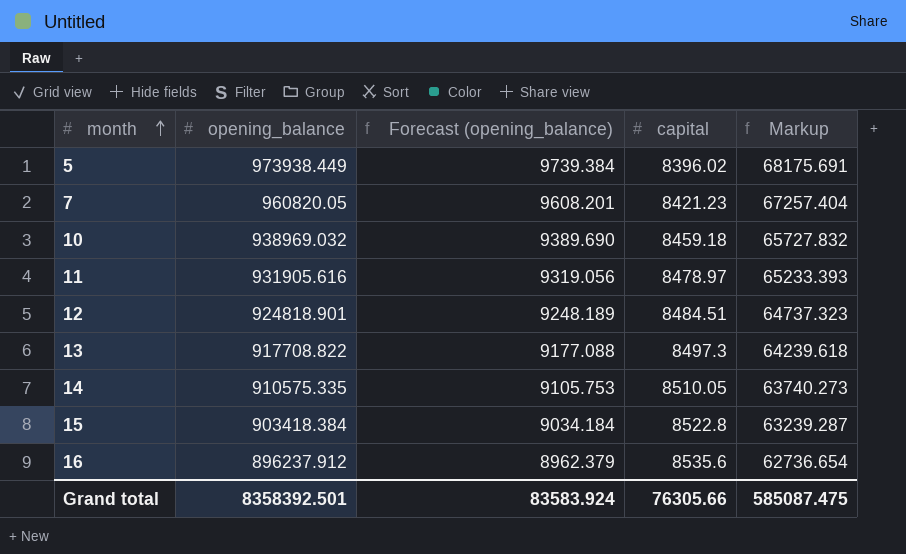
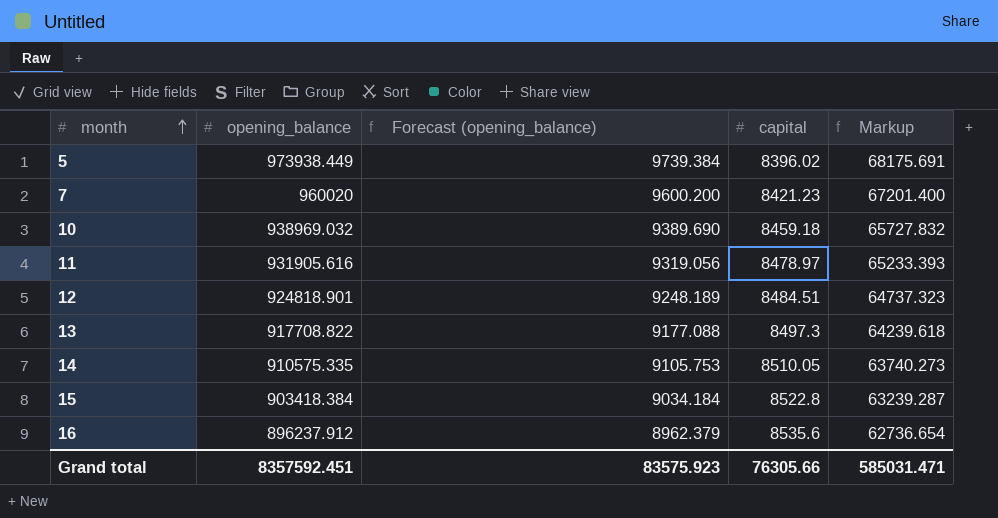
7 | opening_balance: 960820.05 -> 960020
7 | Forecast (opening_balance): 9608.201 -> 9600.200
7 | Markup: 67257.404 -> 67201.400
Grand total | opening_balance: 8358392.501 -> 8357592.451
Grand total | Forecast (opening_balance): 83583.924 -> 83575.923
Grand total | Markup: 585087.475 -> 585031.471

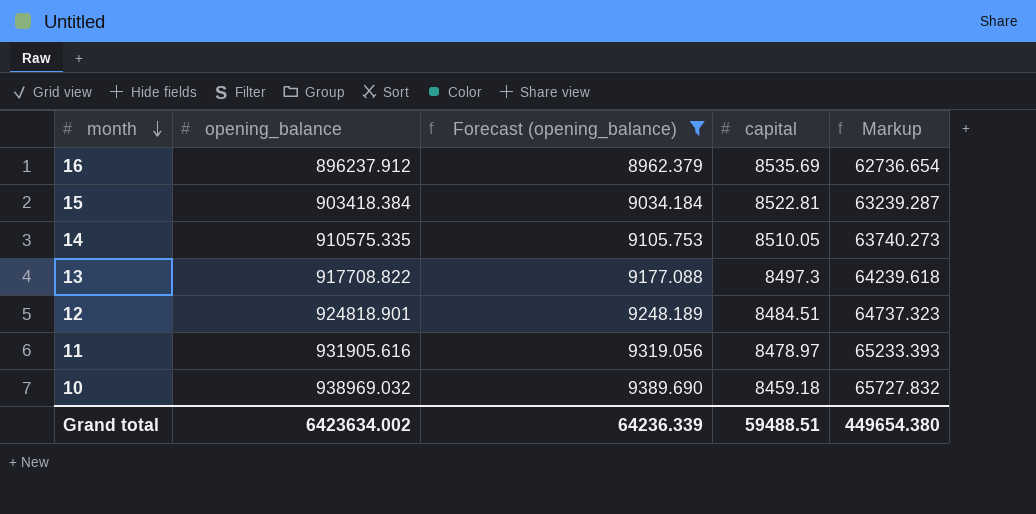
filter: none -> Forecast (opening_balance) <= 9389.690
row order: month ascending -> month descending
16 | capital: 8535.6 -> 8535.69
15 | capital: 8522.8 -> 8522.81
Grand total | opening_balance: 8357592.451 -> 6423634.002
Grand total | Forecast (opening_balance): 83575.923 -> 64236.339
Grand total | capital: 76305.66 -> 59488.51
Grand total | Markup: 585031.471 -> 449654.380

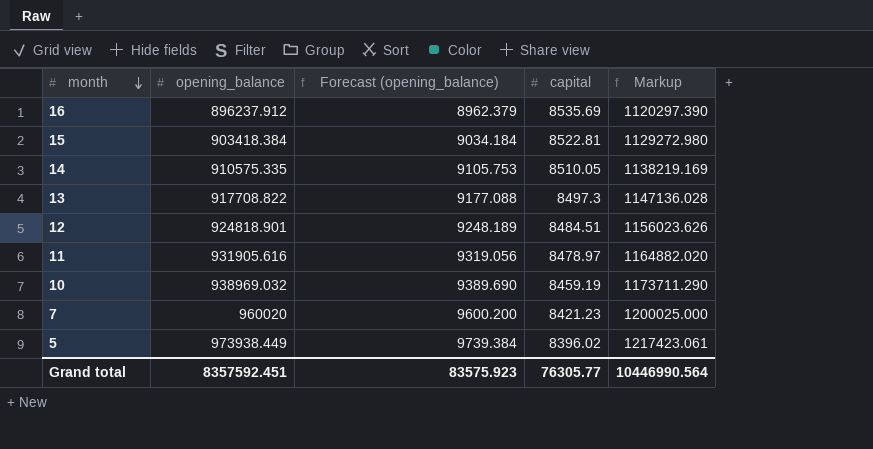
filter: Forecast (opening_balance) <= 9389.690 -> none
column Markup | formula: [opening_balance] * 0.07 -> [opening_balance] * 1.25
10 | capital: 8459.18 -> 8459.19
Grand total | opening_balance: 6423634.002 -> 8357592.451
Grand total | Forecast (opening_balance): 64236.339 -> 83575.923
Grand total | capital: 59488.51 -> 76305.77
Grand total | Markup: 449654.380 -> 10446990.564

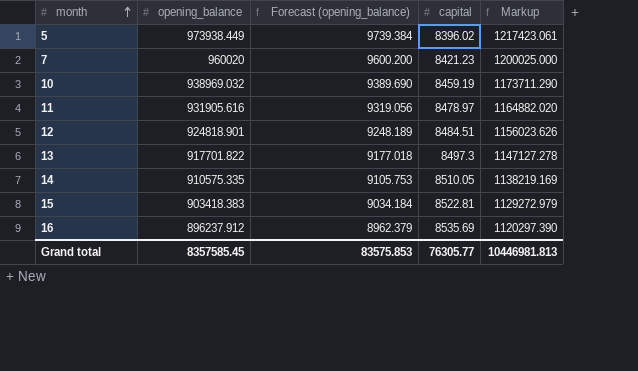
row order: month descending -> month ascending
13 | opening_balance: 917708.822 -> 917701.822
13 | Forecast (opening_balance): 9177.088 -> 9177.018
13 | Markup: 1147136.028 -> 1147127.278
15 | opening_balance: 903418.384 -> 903418.383
15 | Markup: 1129272.980 -> 1129272.979
Grand total | opening_balance: 8357592.451 -> 8357585.45
Grand total | Forecast (opening_balance): 83575.923 -> 83575.853
Grand total | Markup: 10446990.564 -> 10446981.813

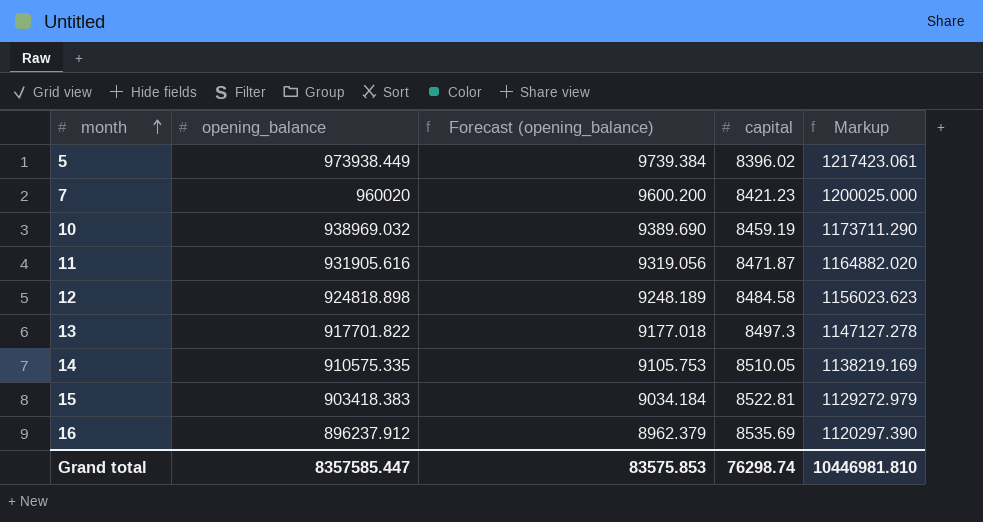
11 | capital: 8478.97 -> 8471.87
12 | opening_balance: 924818.901 -> 924818.898
12 | capital: 8484.51 -> 8484.58
12 | Markup: 1156023.626 -> 1156023.623
Grand total | opening_balance: 8357585.45 -> 8357585.447
Grand total | capital: 76305.77 -> 76298.74
Grand total | Markup: 10446981.813 -> 10446981.810

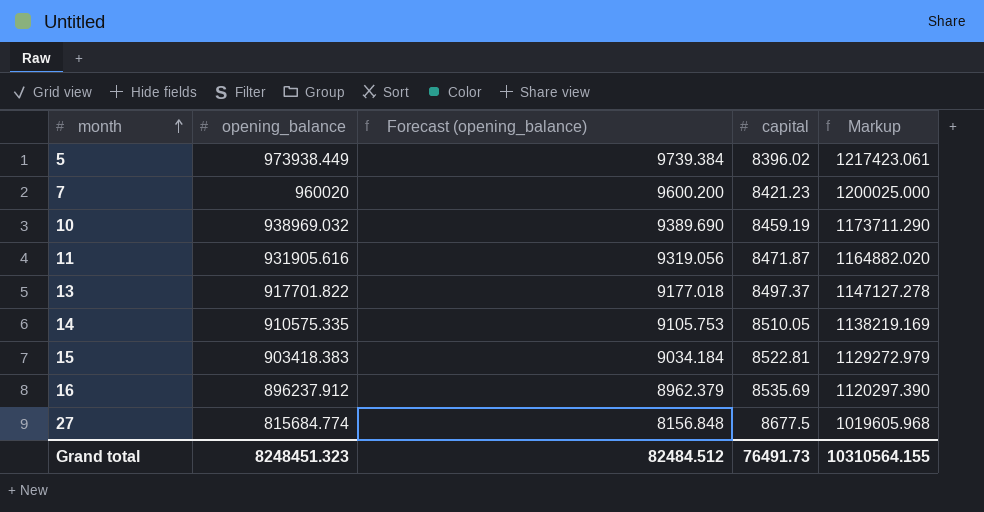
row 12: 924818.898 | 9248.189 | 8484.58 | 1156023.623 -> none
13 | capital: 8497.3 -> 8497.37
row 27: none -> 815684.774 | 8156.848 | 8677.5 | 1019605.968
Grand total | opening_balance: 8357585.447 -> 8248451.323
Grand total | Forecast (opening_balance): 83575.853 -> 82484.512
Grand total | capital: 76298.74 -> 76491.73
Grand total | Markup: 10446981.810 -> 10310564.155

